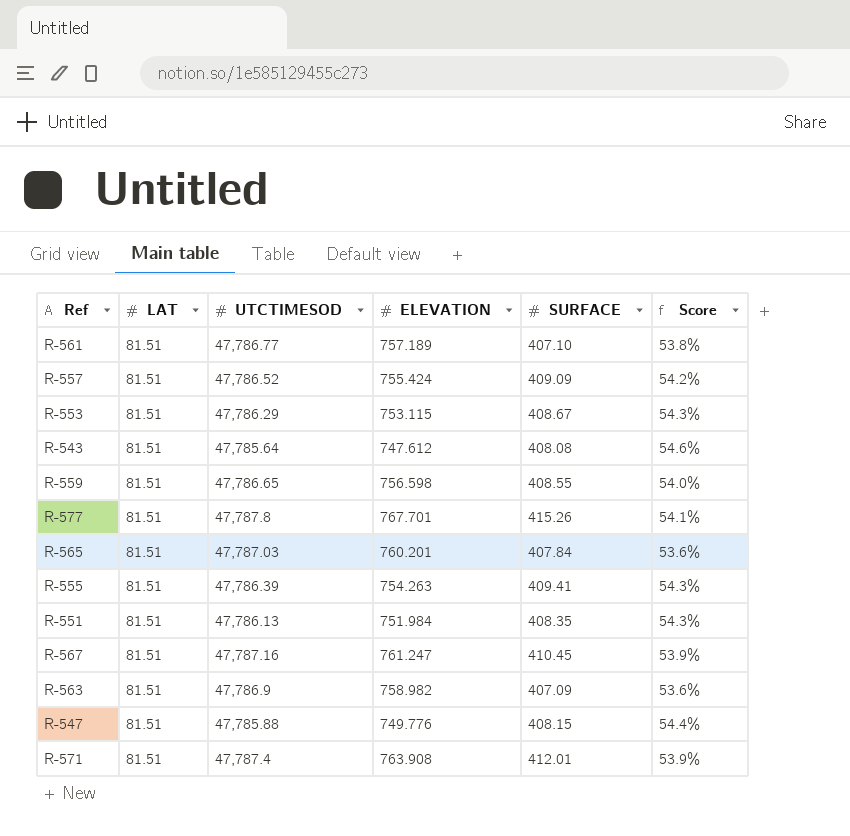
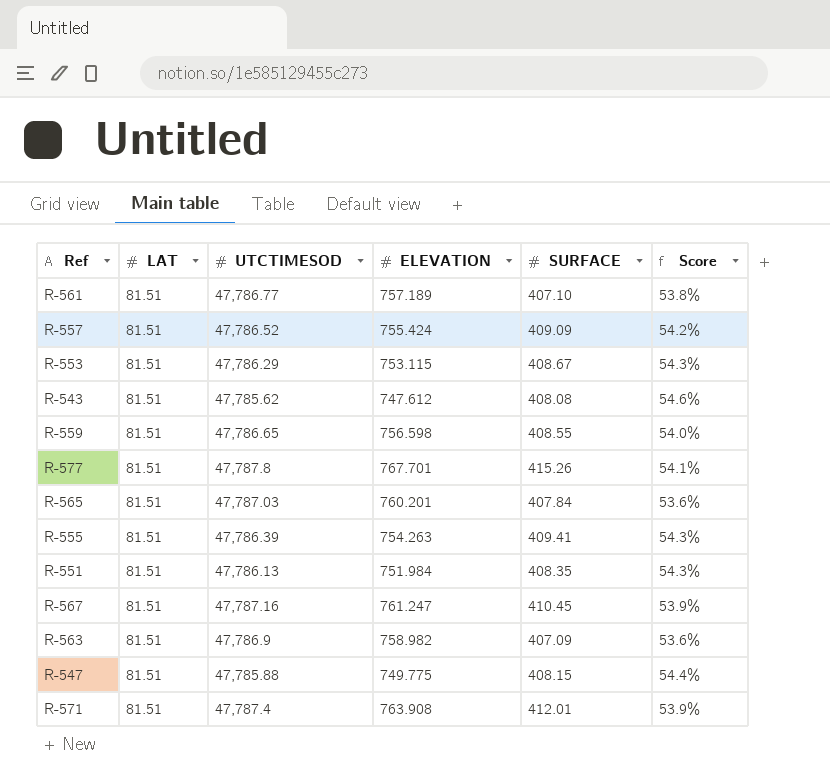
R-543 | UTCTIMESOD: 47,785.64 -> 47,785.62
R-547 | ELEVATION: 749.776 -> 749.775

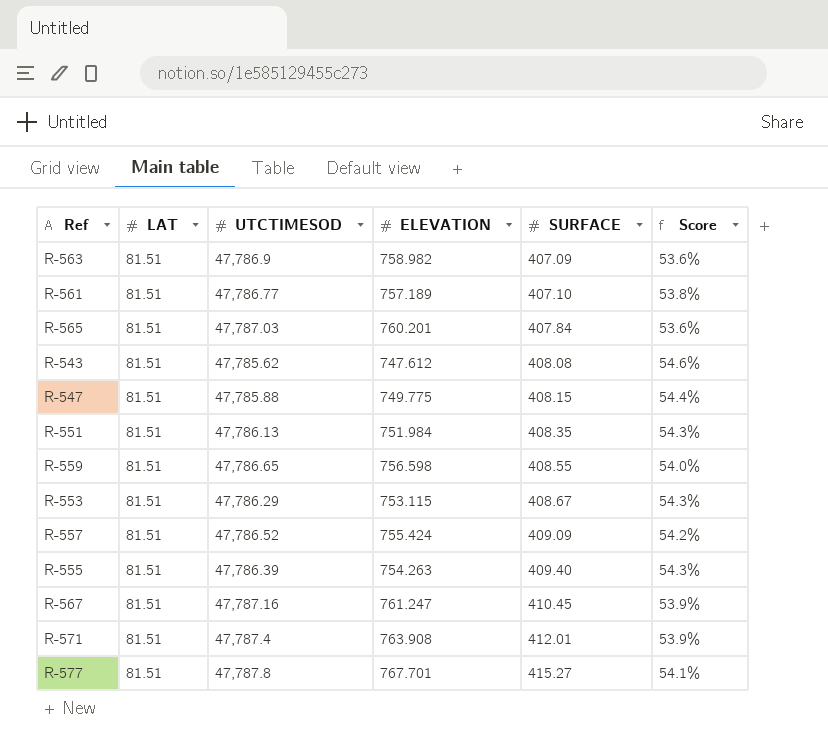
row order: none -> SURFACE ascending
R-555 | SURFACE: 409.41 -> 409.40
R-577 | SURFACE: 415.26 -> 415.27

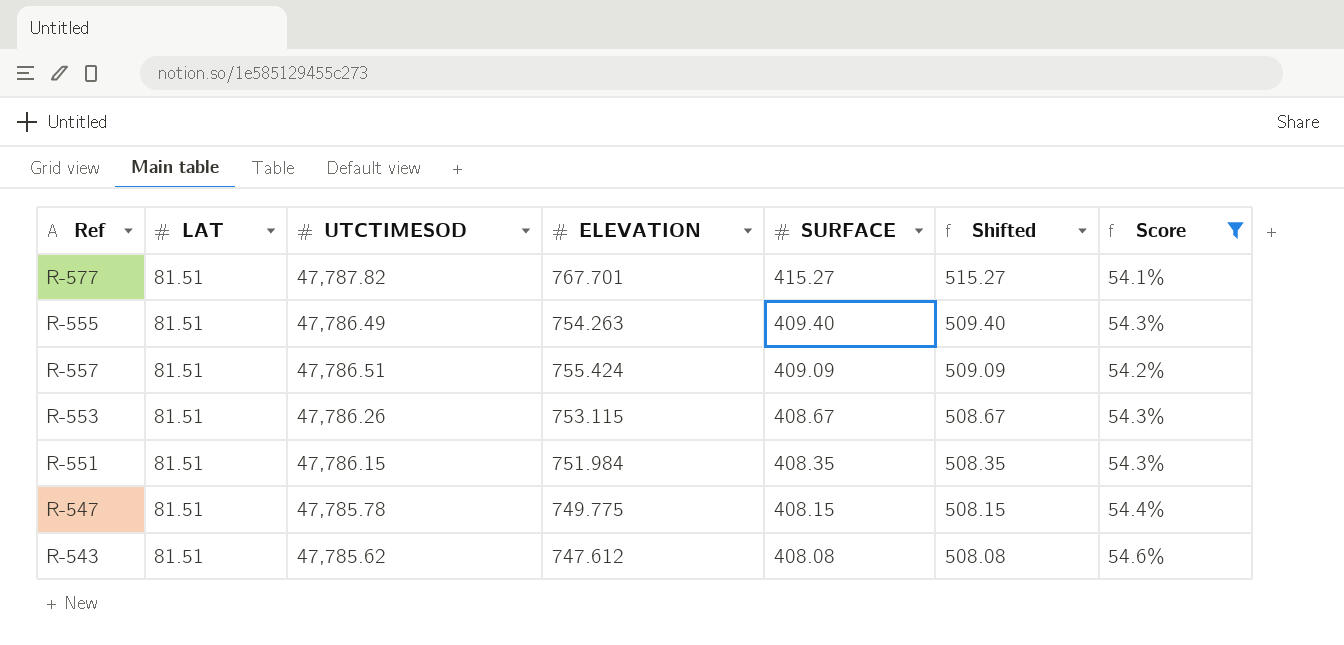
filter: none -> Score >= 54.1%
row order: SURFACE ascending -> SURFACE descending
column Shifted | formula: none -> [SURFACE] + 100
R-577 | UTCTIMESOD: 47,787.8 -> 47,787.82
R-555 | UTCTIMESOD: 47,786.39 -> 47,786.49
R-557 | UTCTIMESOD: 47,786.52 -> 47,786.51
R-553 | UTCTIMESOD: 47,786.29 -> 47,786.26
R-551 | UTCTIMESOD: 47,786.13 -> 47,786.15
R-547 | UTCTIMESOD: 47,785.88 -> 47,785.78

